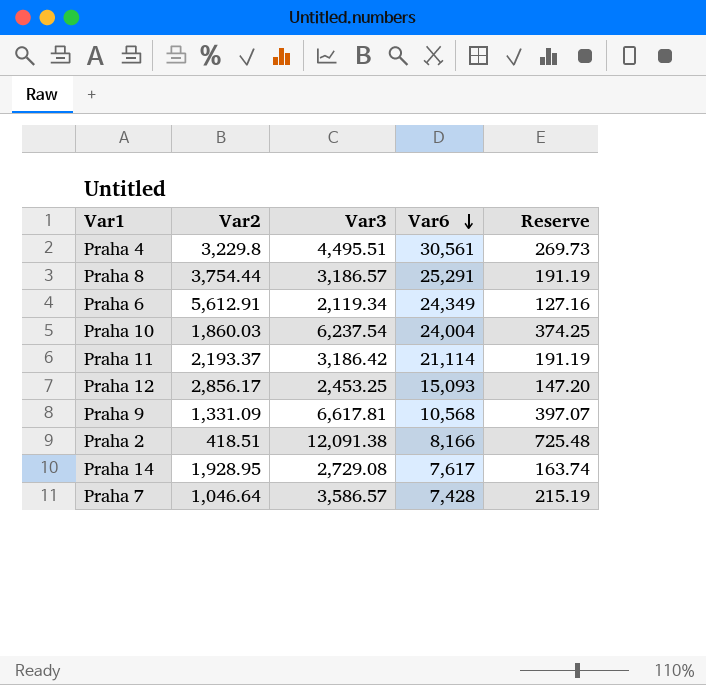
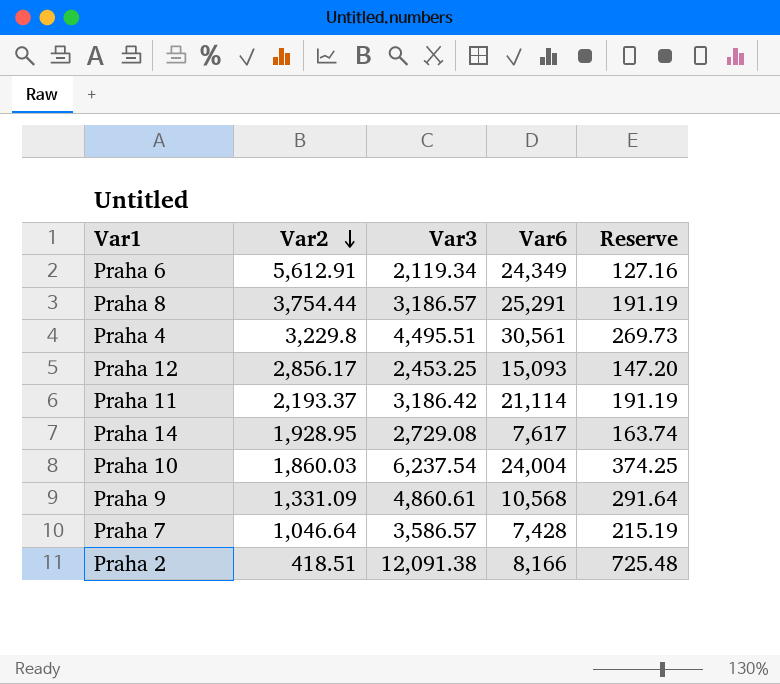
row order: Var6 descending -> Var2 descending
Praha 9 | Var3: 6,617.81 -> 4,860.61
Praha 9 | Reserve: 397.07 -> 291.64

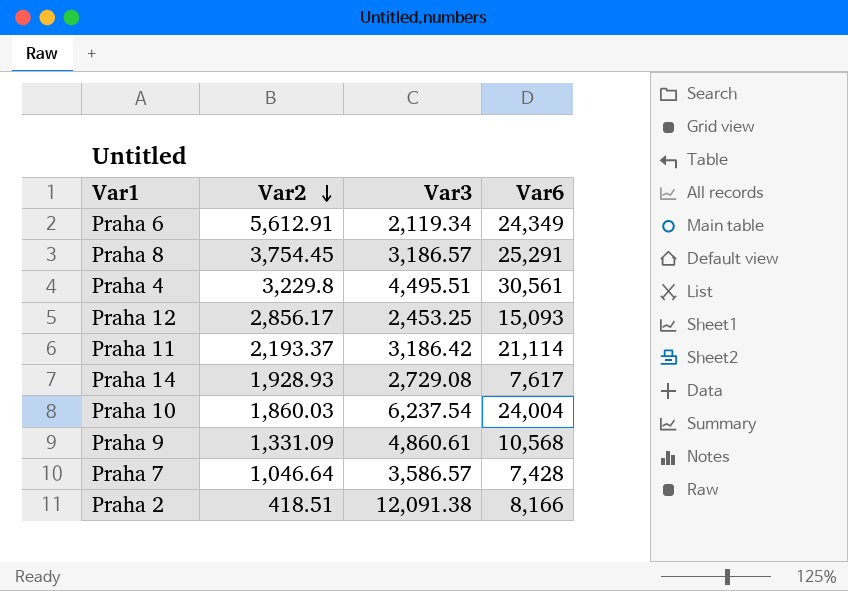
column Reserve | formula: [Var3] * 0.06 -> none
Praha 8 | Var2: 3,754.44 -> 3,754.45
Praha 14 | Var2: 1,928.95 -> 1,928.93

